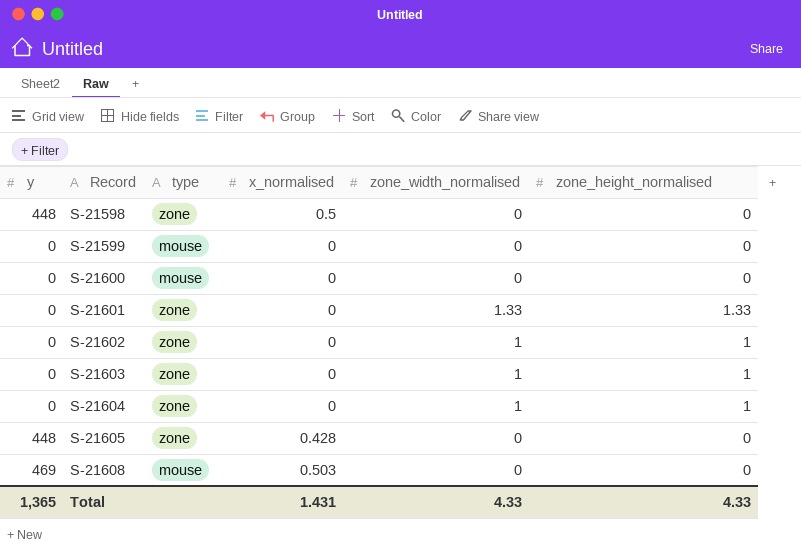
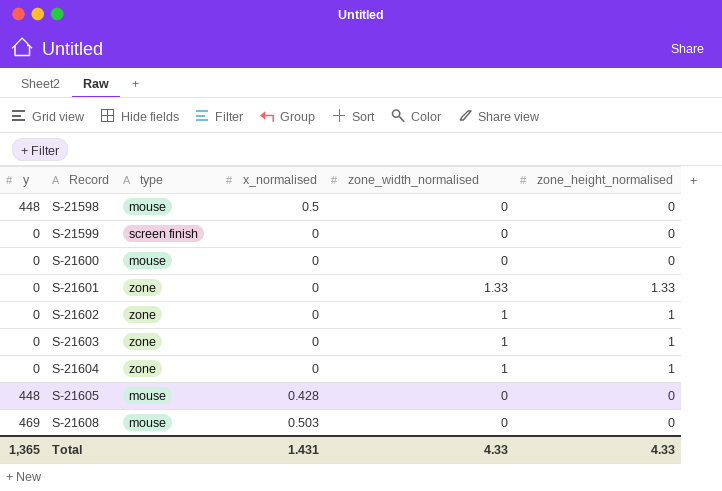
S-21598 | type: zone -> mouse
S-21599 | type: mouse -> screen finish
S-21605 | type: zone -> mouse

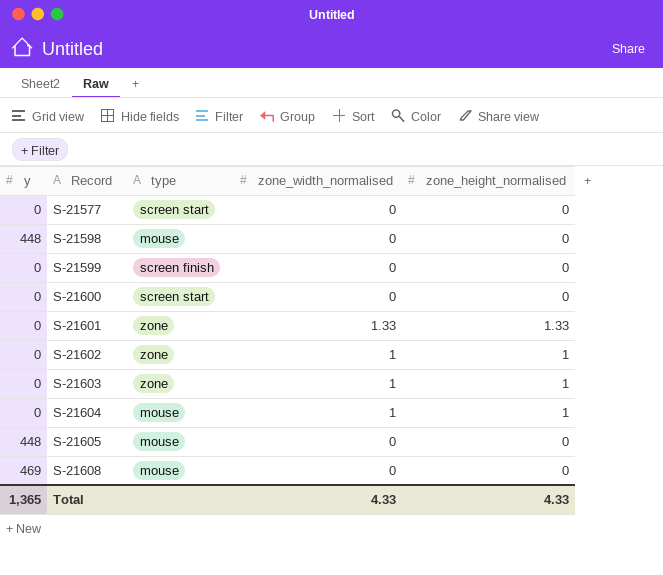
column x_normalised | position: 4 -> none
row S-21577: none -> 0 | screen start | 0 | 0
S-21600 | type: mouse -> screen start
S-21604 | type: zone -> mouse

